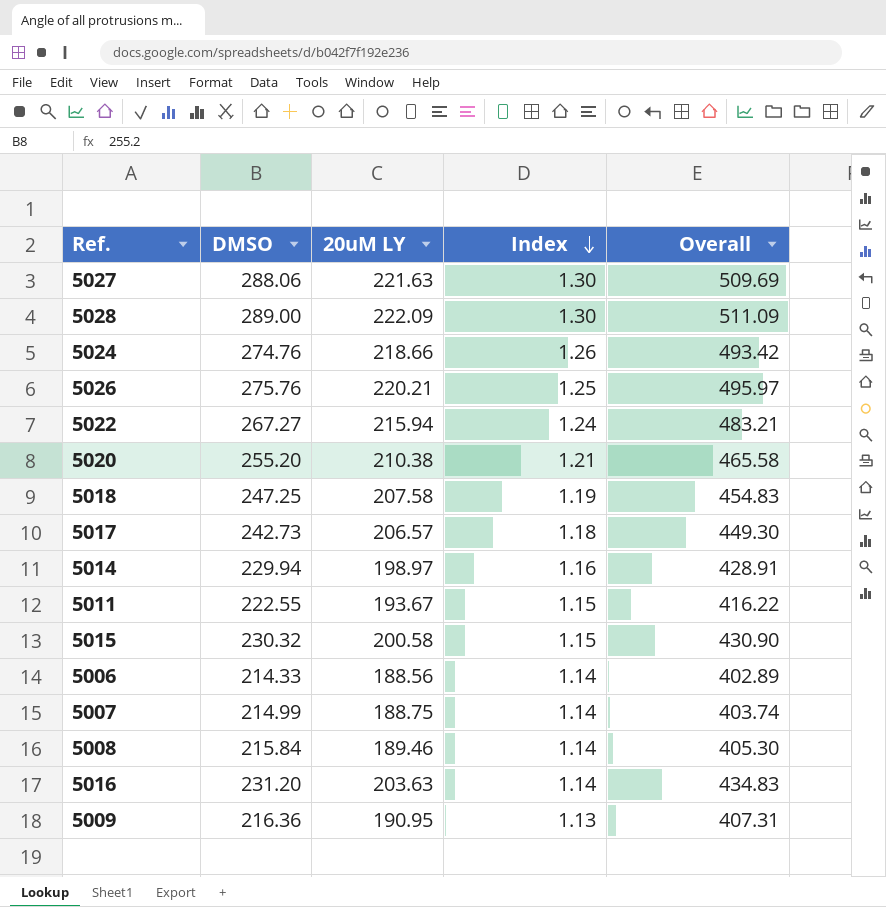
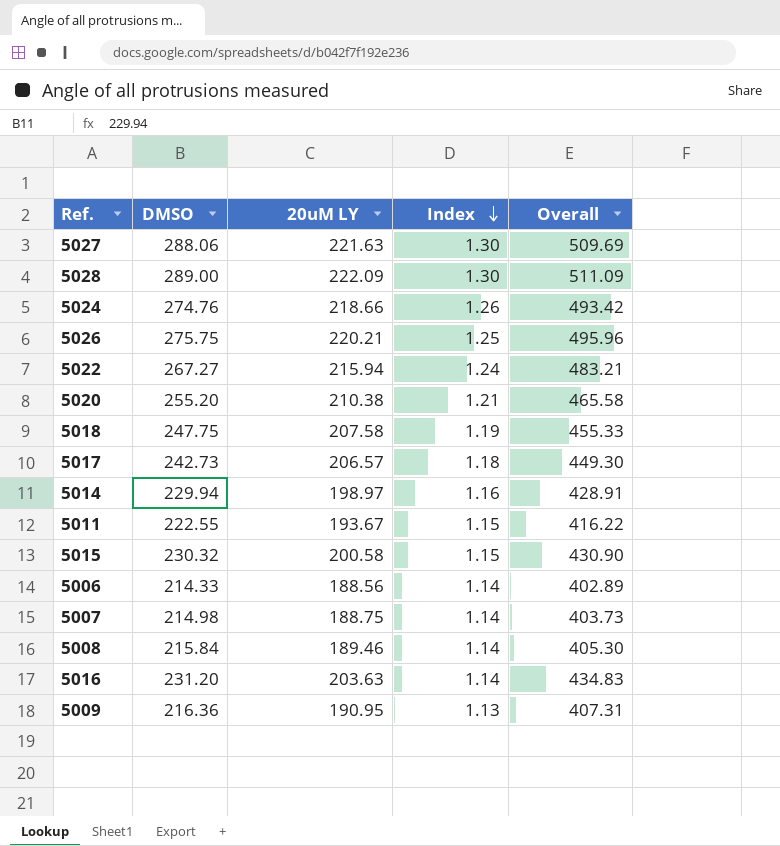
5026 | DMSO: 275.76 -> 275.75
5026 | Overall: 495.97 -> 495.96
5018 | DMSO: 247.25 -> 247.75
5018 | Overall: 454.83 -> 455.33
5007 | DMSO: 214.99 -> 214.98
5007 | Overall: 403.74 -> 403.73

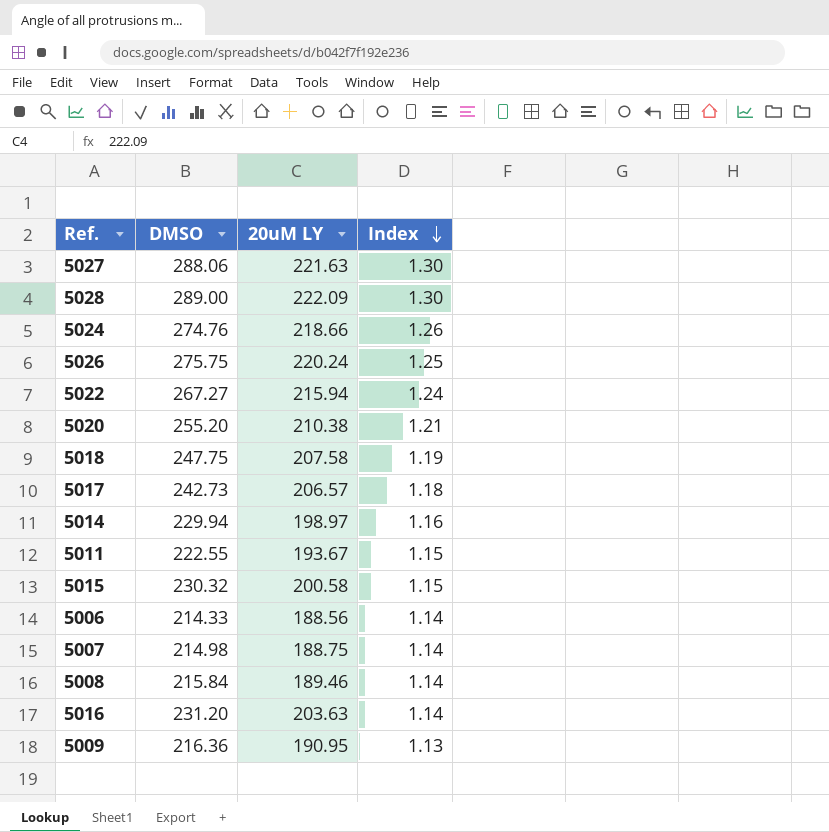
column Overall | formula: [DMSO] + [20uM LY] -> none
5026 | 20uM LY: 220.21 -> 220.24

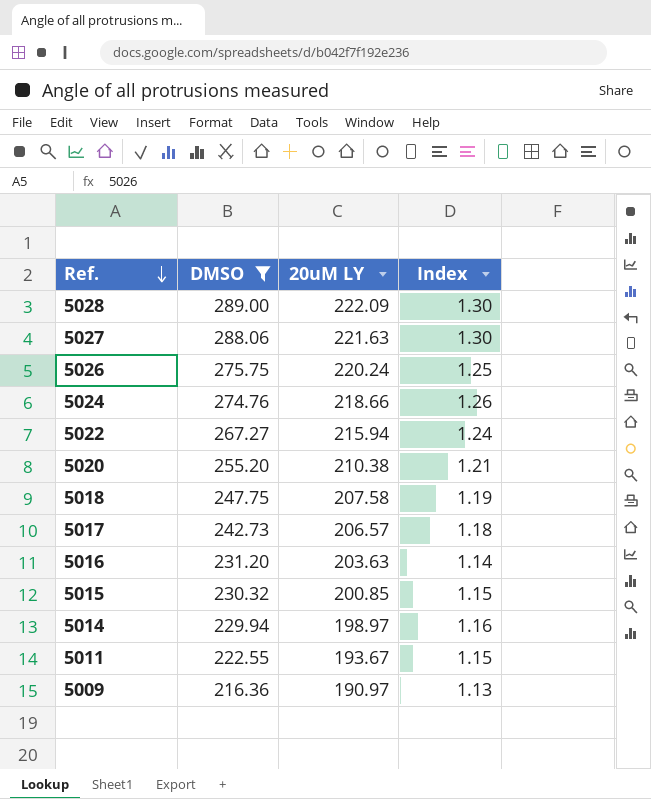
filter: none -> DMSO >= 216.36
row order: Index descending -> Ref. descending
5015 | 20uM LY: 200.58 -> 200.85
5009 | 20uM LY: 190.95 -> 190.97

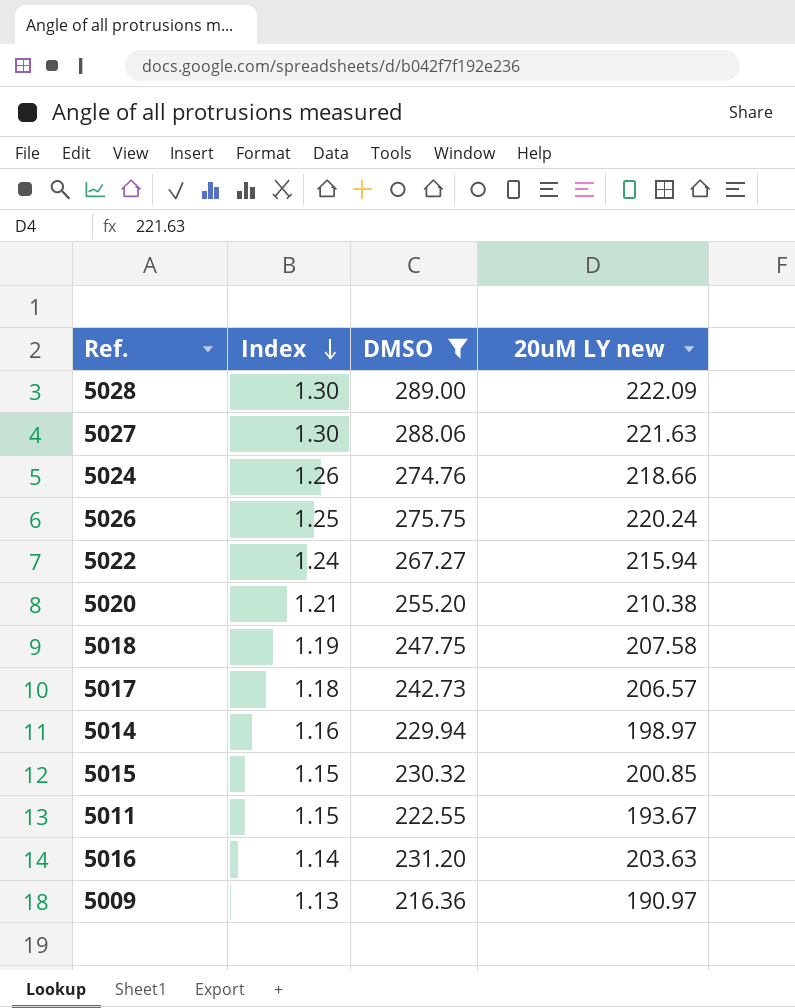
row order: Ref. descending -> Index descending
column Index | position: 4 -> 2
column name: 20uM LY -> 20uM LY new

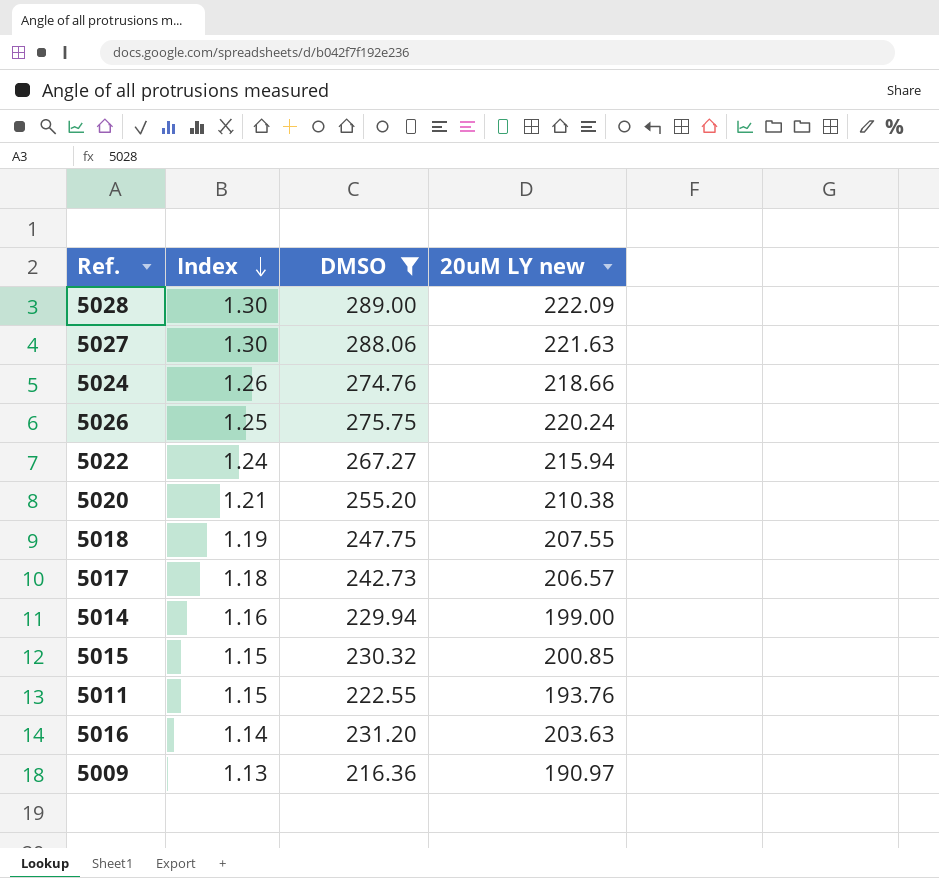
5018 | 20uM LY new: 207.58 -> 207.55
5014 | 20uM LY new: 198.97 -> 199.00
5011 | 20uM LY new: 193.67 -> 193.76

